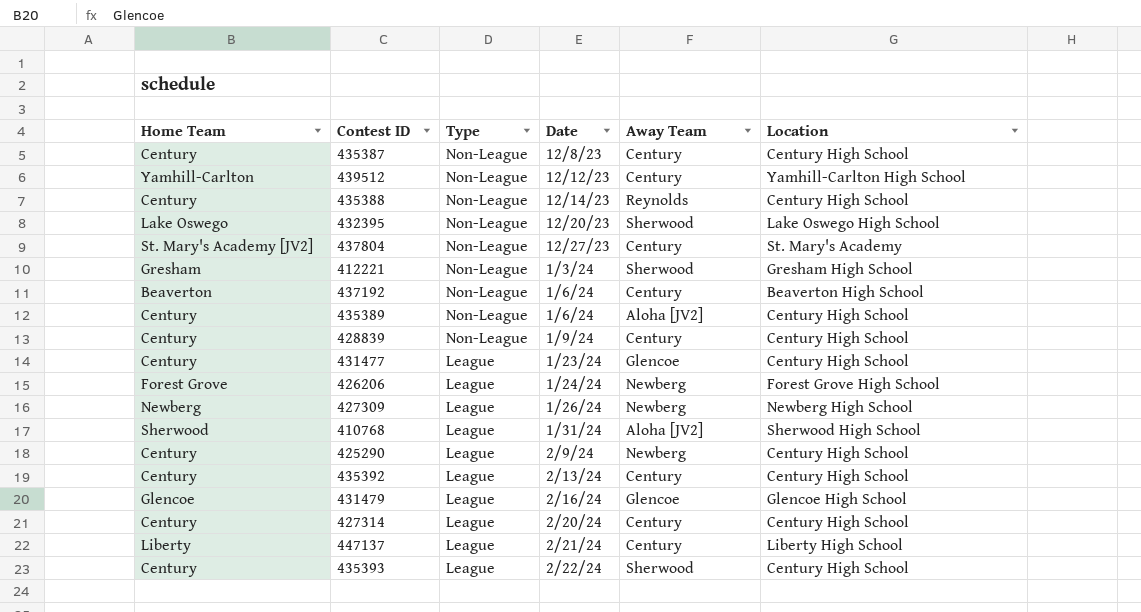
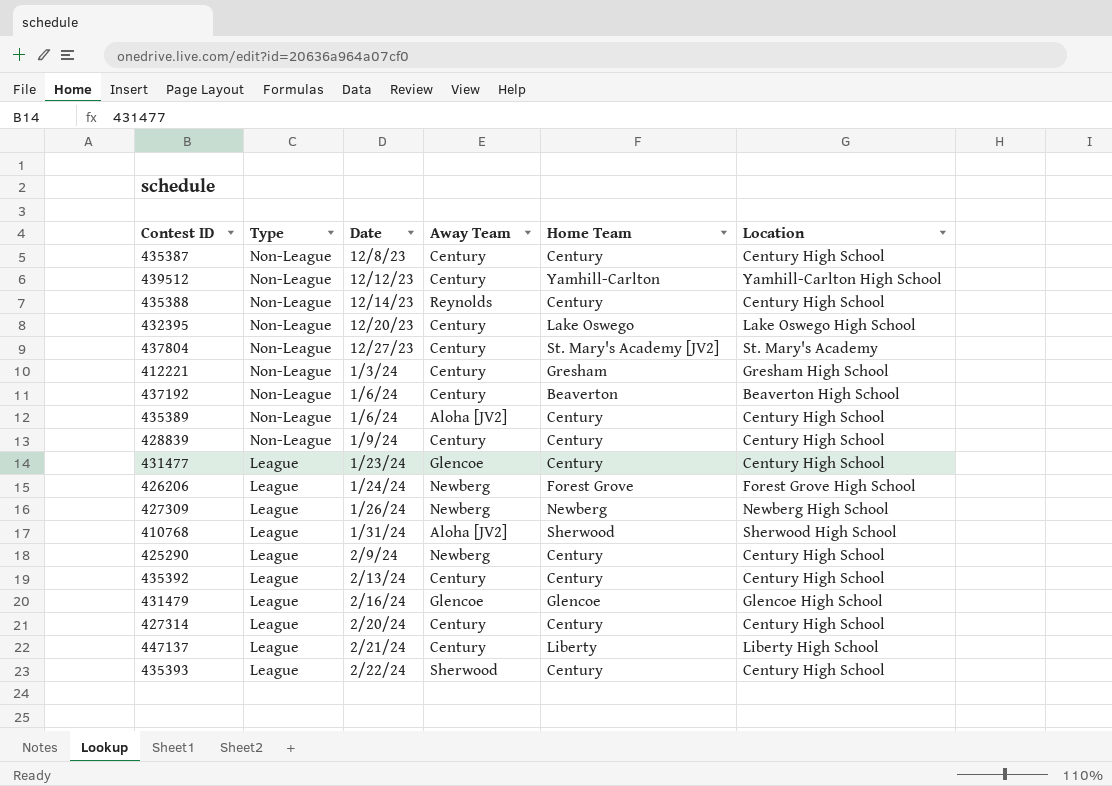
column Home Team | position: 1 -> 5
432395 | Away Team: Sherwood -> Century
412221 | Away Team: Sherwood -> Century

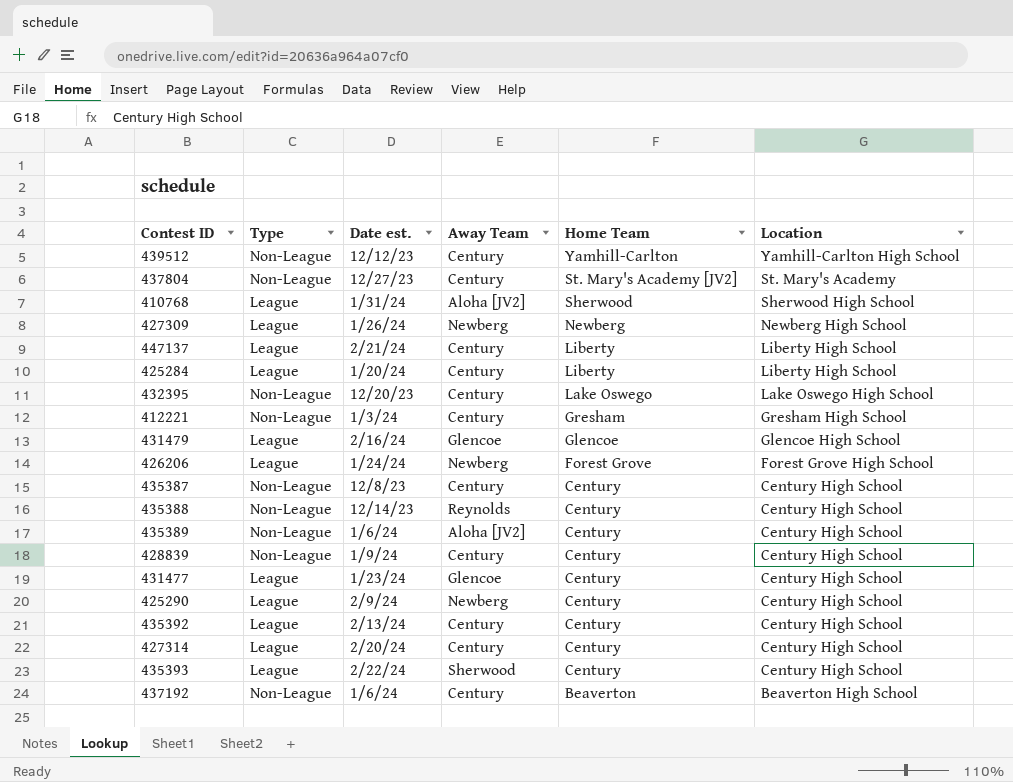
row order: Type descending -> Home Team descending
column name: Date -> Date est.
row 425284: none -> League | 1/20/24 | Century | Liberty | Liberty High School

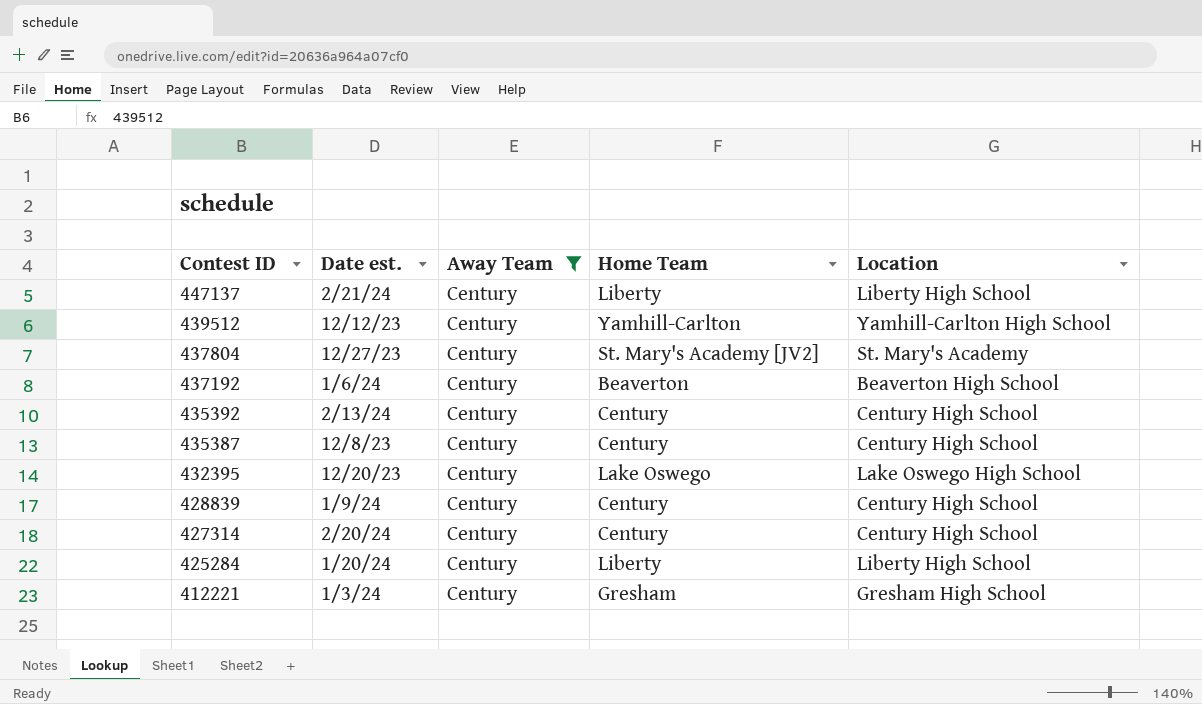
filter: none -> Away Team = Century
row order: Home Team descending -> Contest ID descending
column Type | position: 2 -> none

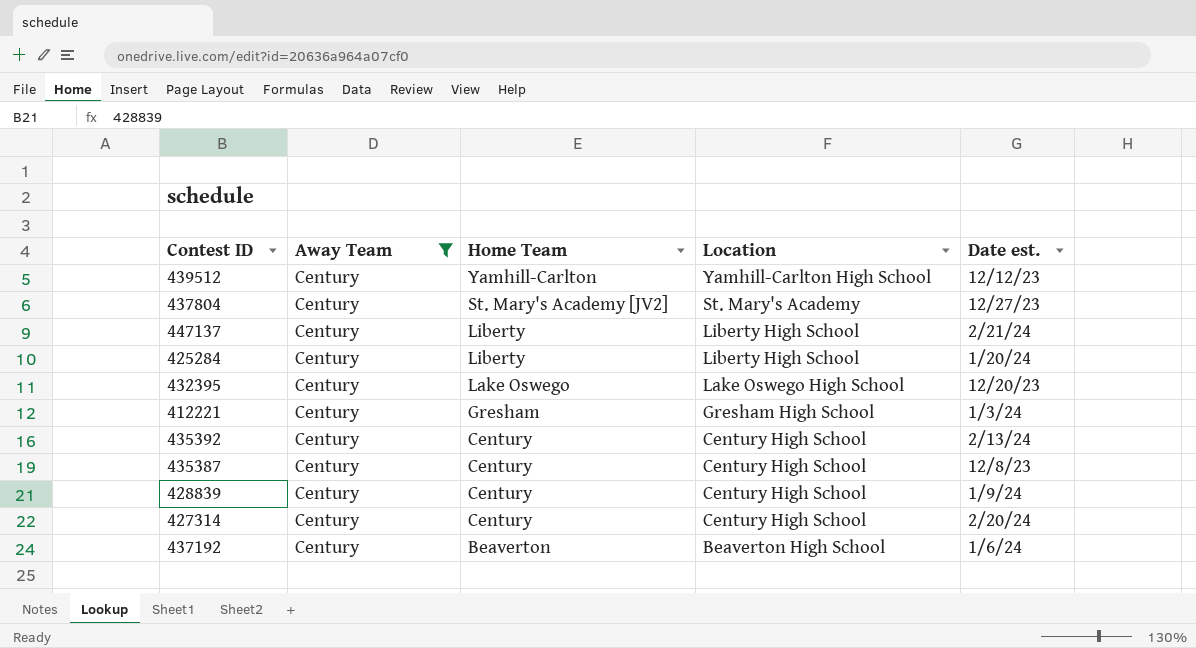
row order: Contest ID descending -> Home Team descending
column Date est. | position: 2 -> 5

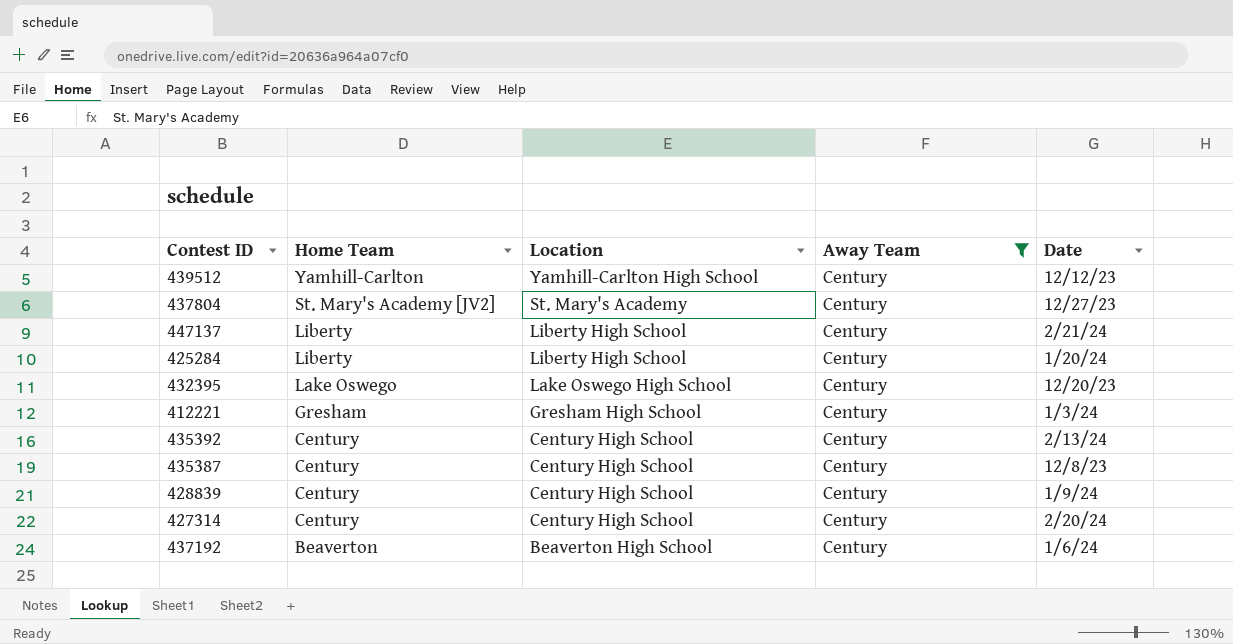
column Away Team | position: 2 -> 4
column name: Date est. -> Date

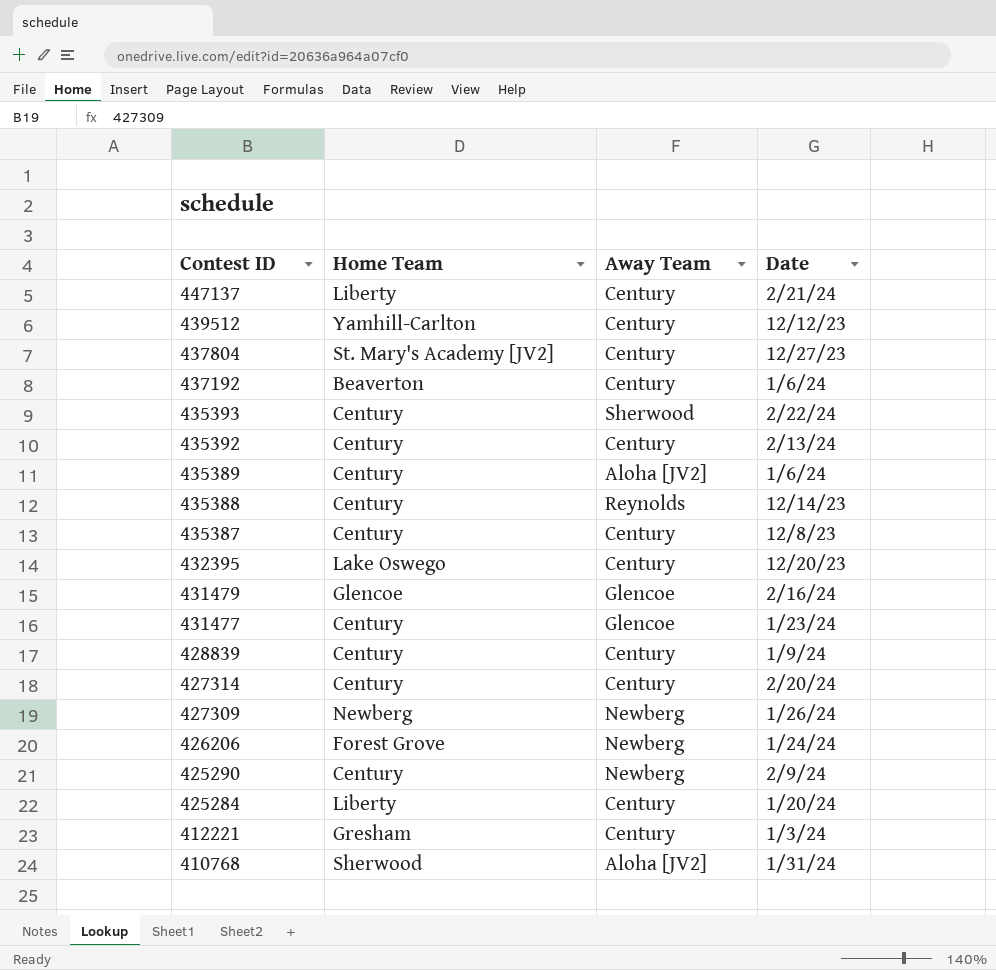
filter: Away Team = Century -> none
row order: Home Team descending -> Contest ID descending
column Location | position: 3 -> none

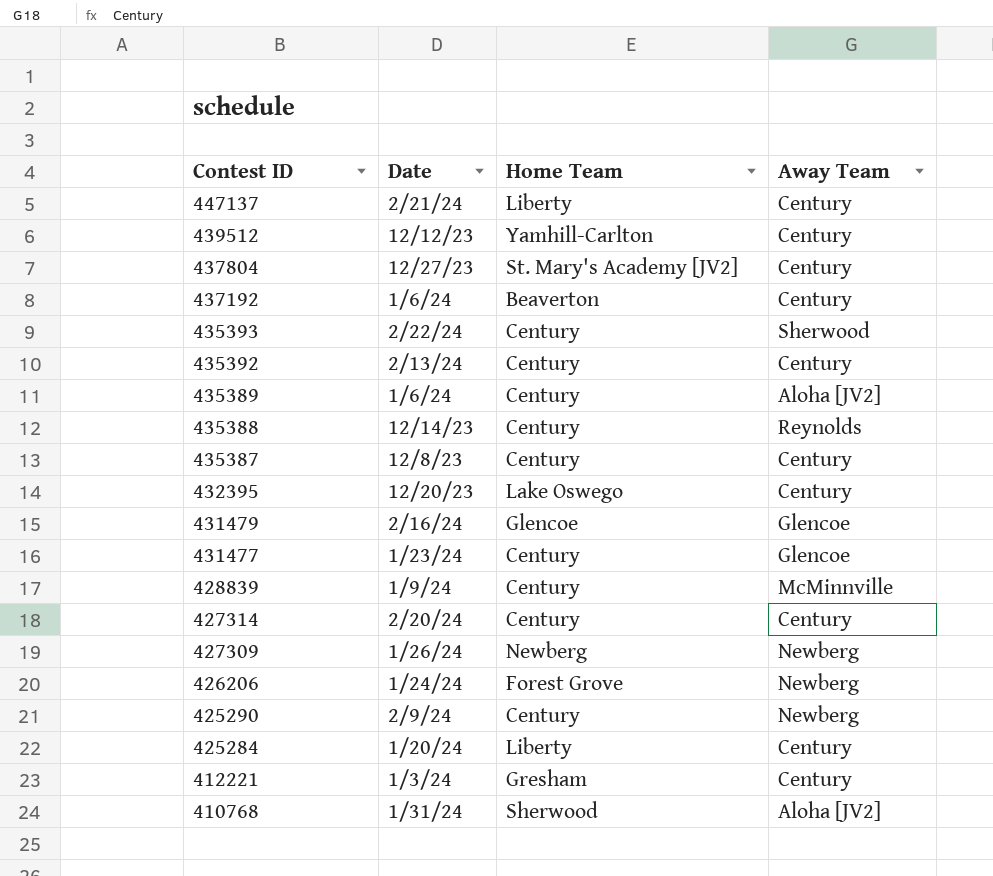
column Date | position: 4 -> 2
428839 | Away Team: Century -> McMinnville

